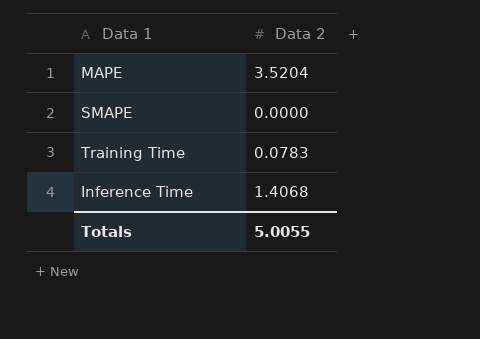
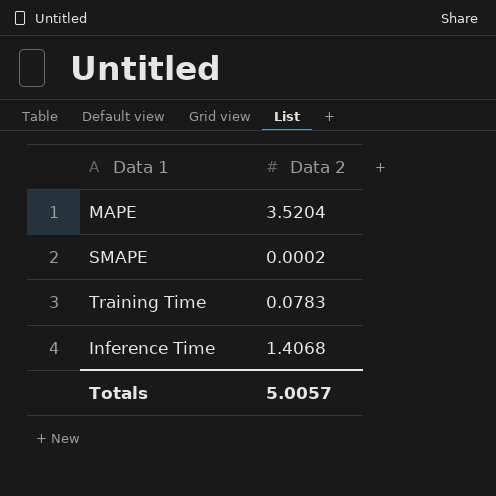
SMAPE | Data 2: 0.0000 -> 0.0002
Totals | Data 2: 5.0055 -> 5.0057

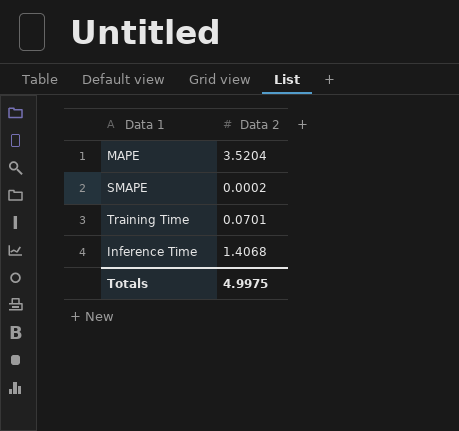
Training Time | Data 2: 0.0783 -> 0.0701
Totals | Data 2: 5.0057 -> 4.9975

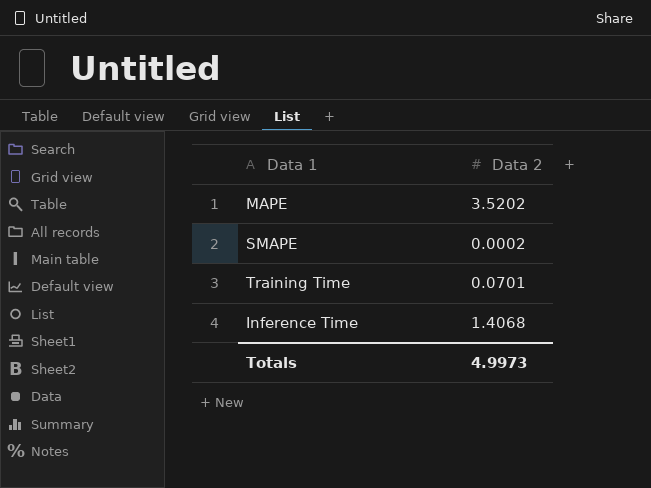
MAPE | Data 2: 3.5204 -> 3.5202
Totals | Data 2: 4.9975 -> 4.9973

